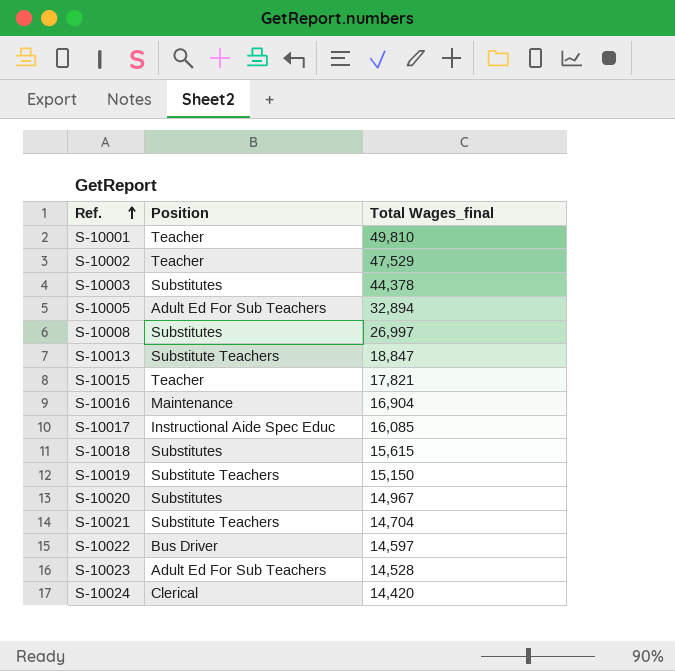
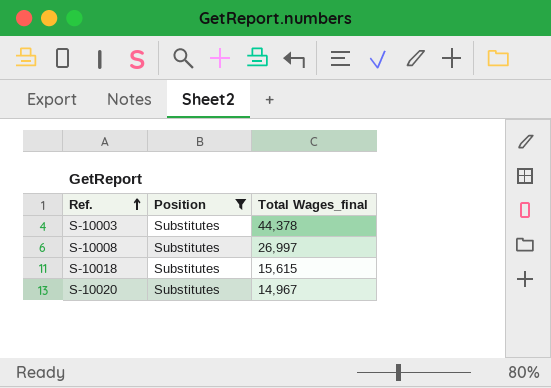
filter: none -> Position = Substitutes

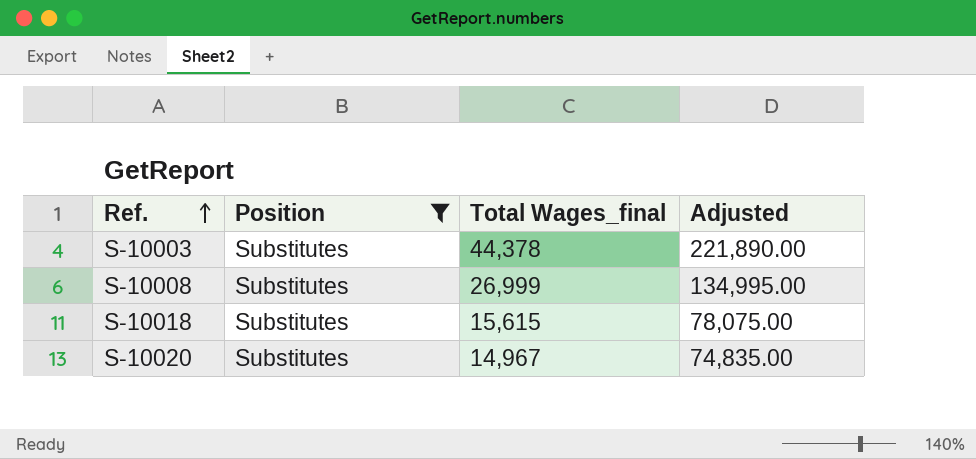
column Adjusted | formula: none -> [Total Wages_final] * 5
S-10008 | Total Wages_final: 26,997 -> 26,999

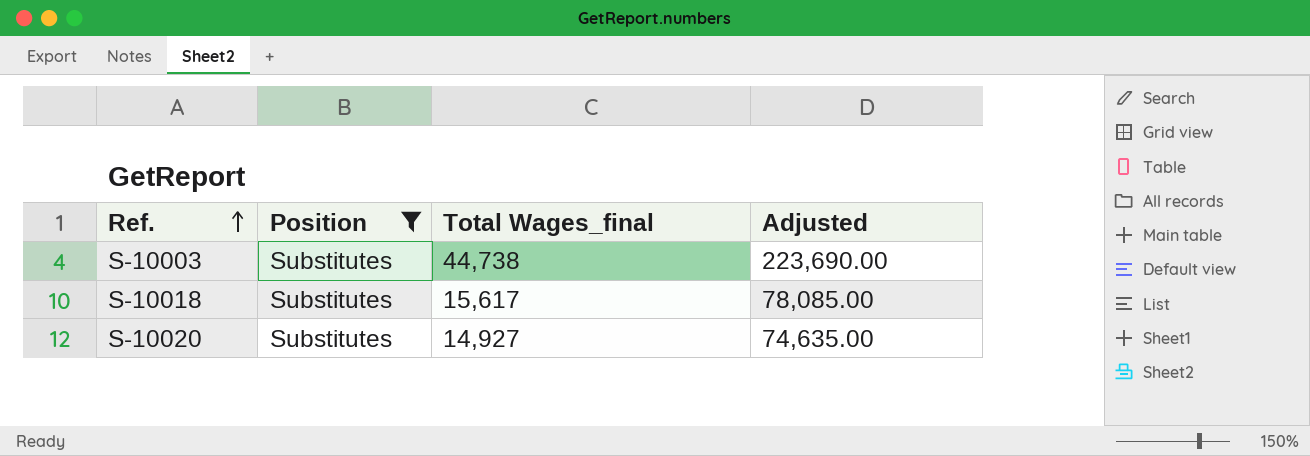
row S-10008: Substitutes | 26,999 | 134,995.00 -> none
S-10003 | Total Wages_final: 44,378 -> 44,738
S-10003 | Adjusted: 221,890.00 -> 223,690.00
S-10018 | Total Wages_final: 15,615 -> 15,617
S-10018 | Adjusted: 78,075.00 -> 78,085.00
S-10020 | Total Wages_final: 14,967 -> 14,927
S-10020 | Adjusted: 74,835.00 -> 74,635.00

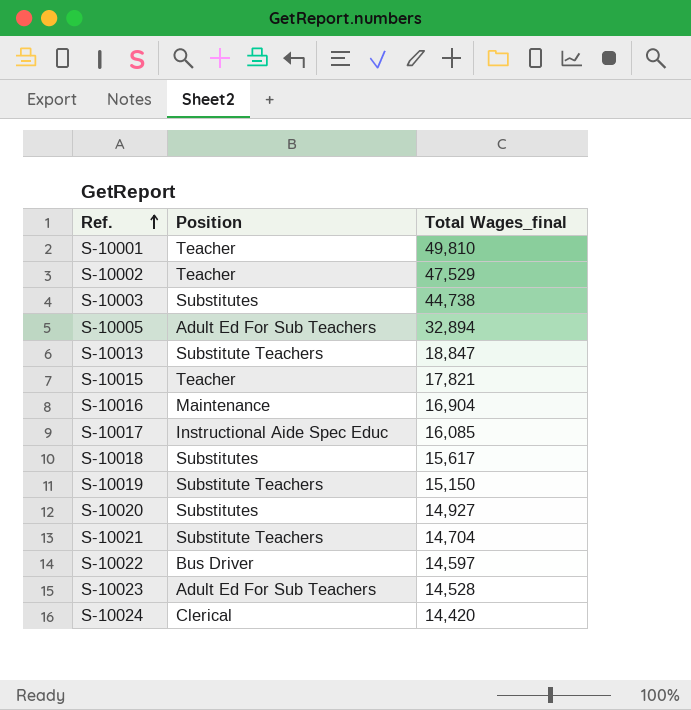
filter: Position = Substitutes -> none
column Adjusted | formula: [Total Wages_final] * 5 -> none

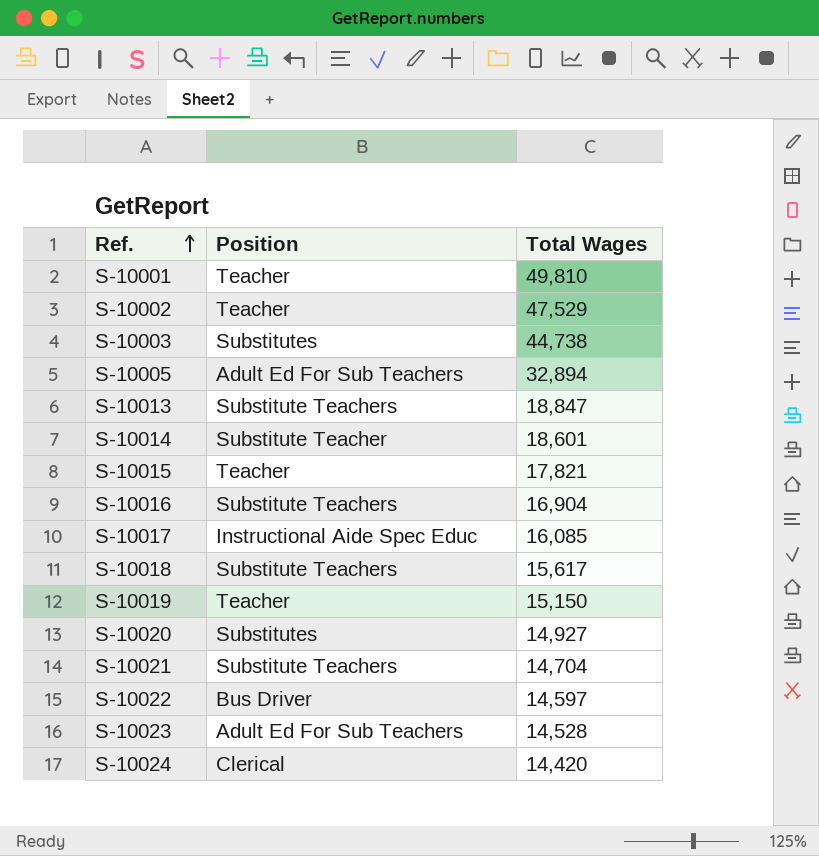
column name: Total Wages_final -> Total Wages
row S-10014: none -> Substitute Teacher | 18,601
S-10016 | Position: Maintenance -> Substitute Teachers
S-10018 | Position: Substitutes -> Substitute Teachers
S-10019 | Position: Substitute Teachers -> Teacher

